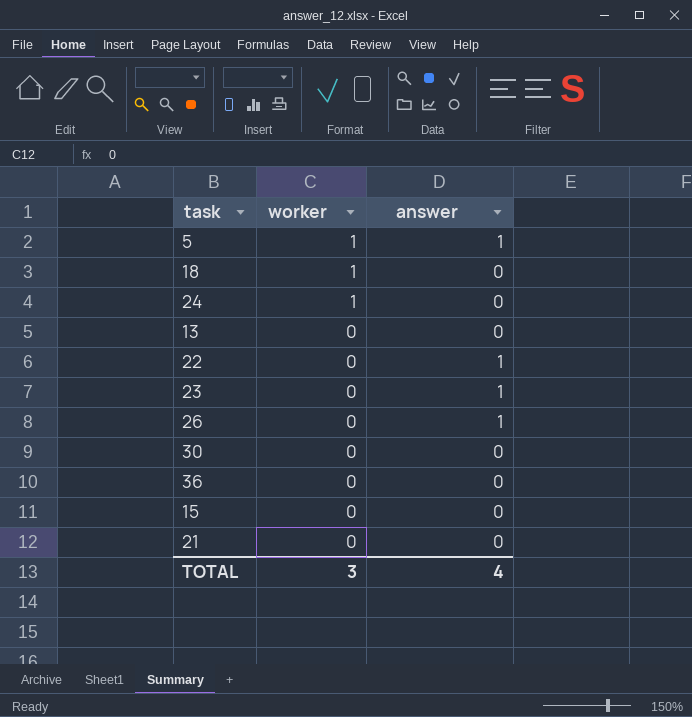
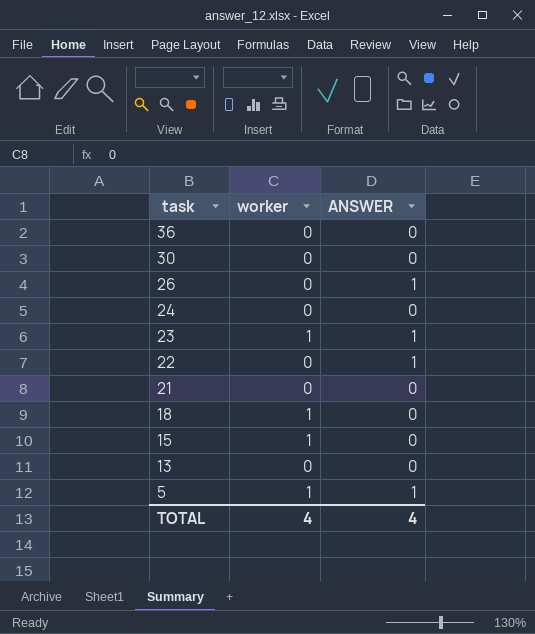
row order: worker descending -> task descending
column name: answer -> ANSWER
24 | worker: 1 -> 0
23 | worker: 0 -> 1
15 | worker: 0 -> 1
TOTAL | worker: 3 -> 4

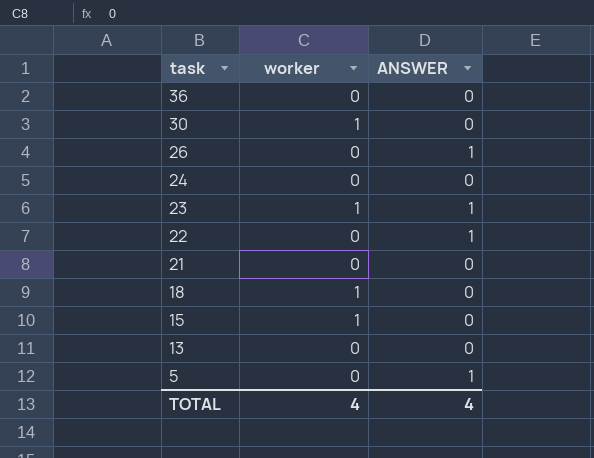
30 | worker: 0 -> 1
5 | worker: 1 -> 0

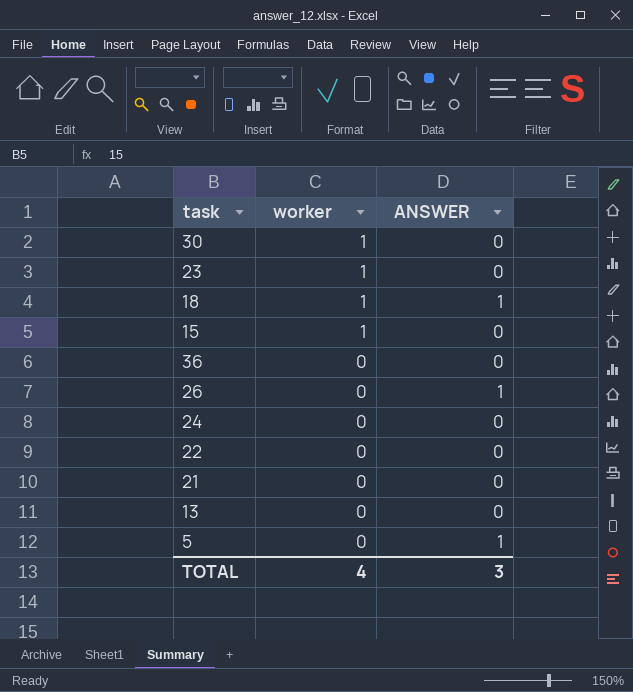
row order: task descending -> worker descending
23 | ANSWER: 1 -> 0
18 | ANSWER: 0 -> 1
22 | ANSWER: 1 -> 0
TOTAL | ANSWER: 4 -> 3

